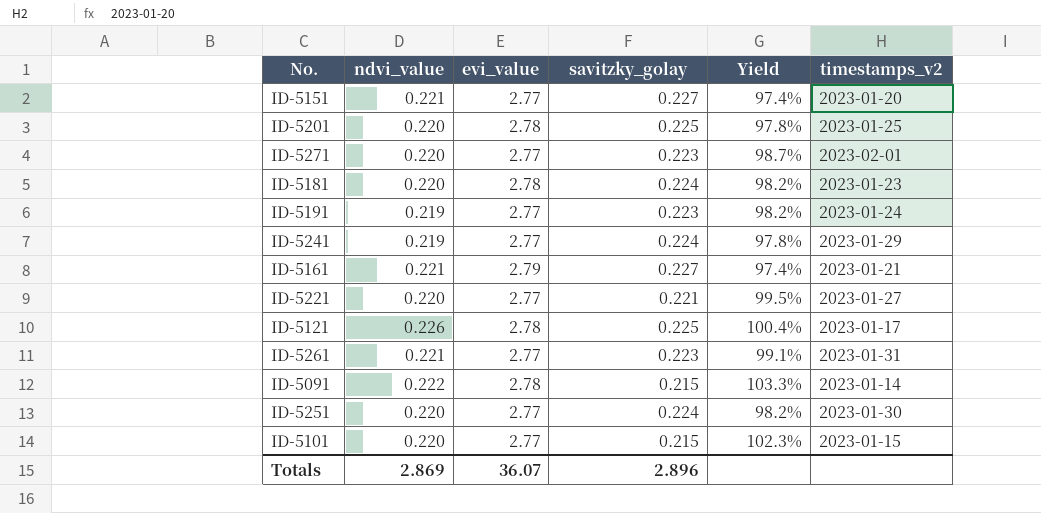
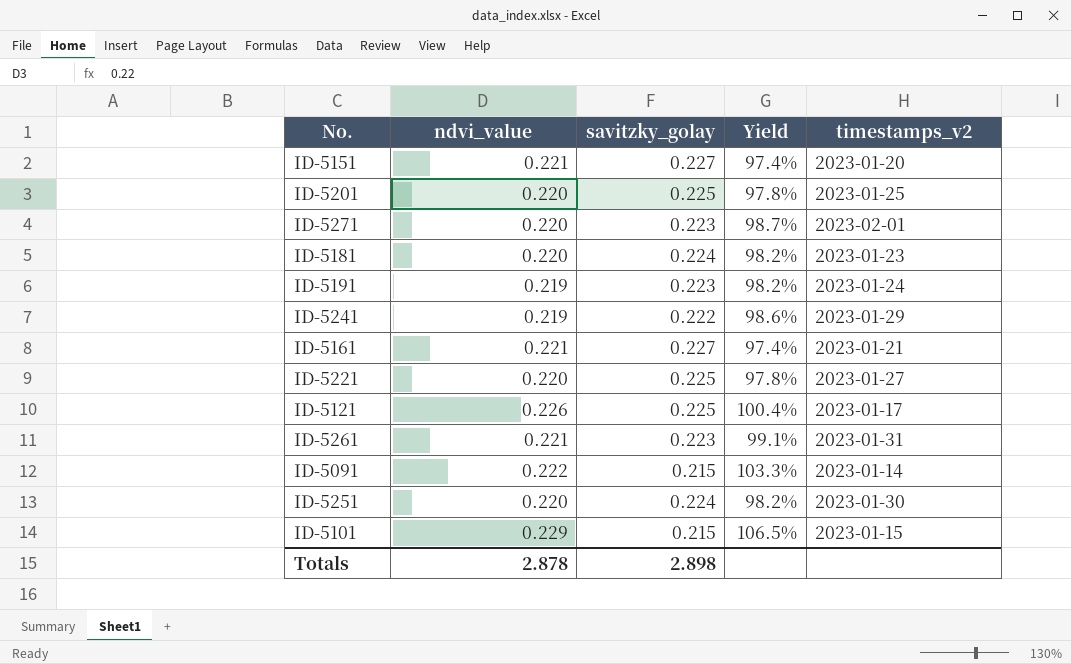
column evi_value | position: 3 -> none
ID-5241 | savitzky_golay: 0.224 -> 0.222
ID-5241 | Yield: 97.8% -> 98.6%
ID-5221 | savitzky_golay: 0.221 -> 0.225
ID-5221 | Yield: 99.5% -> 97.8%
ID-5101 | ndvi_value: 0.220 -> 0.229
ID-5101 | Yield: 102.3% -> 106.5%
Totals | ndvi_value: 2.869 -> 2.878
Totals | savitzky_golay: 2.896 -> 2.898

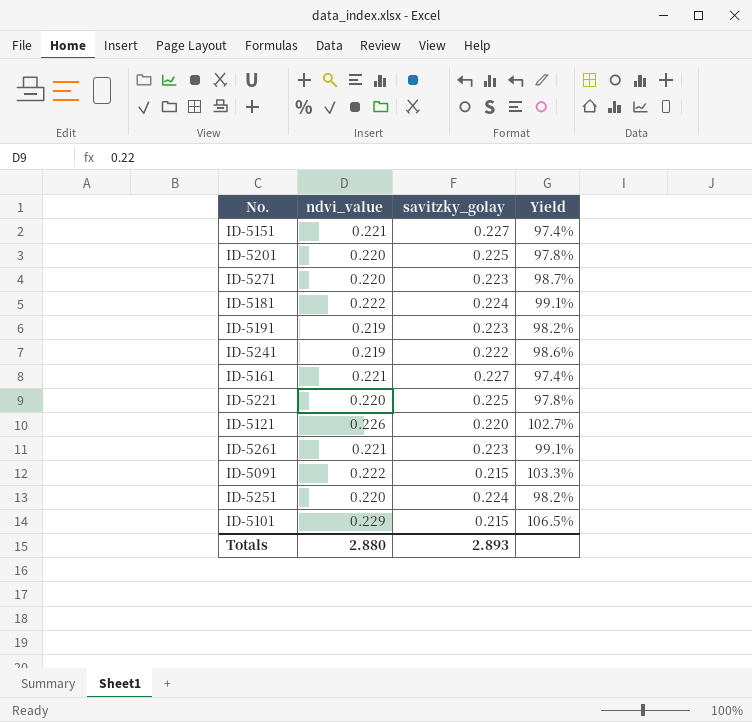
column timestamps_v2 | position: 5 -> none
ID-5181 | ndvi_value: 0.220 -> 0.222
ID-5181 | Yield: 98.2% -> 99.1%
ID-5121 | savitzky_golay: 0.225 -> 0.220
ID-5121 | Yield: 100.4% -> 102.7%
Totals | ndvi_value: 2.878 -> 2.880
Totals | savitzky_golay: 2.898 -> 2.893

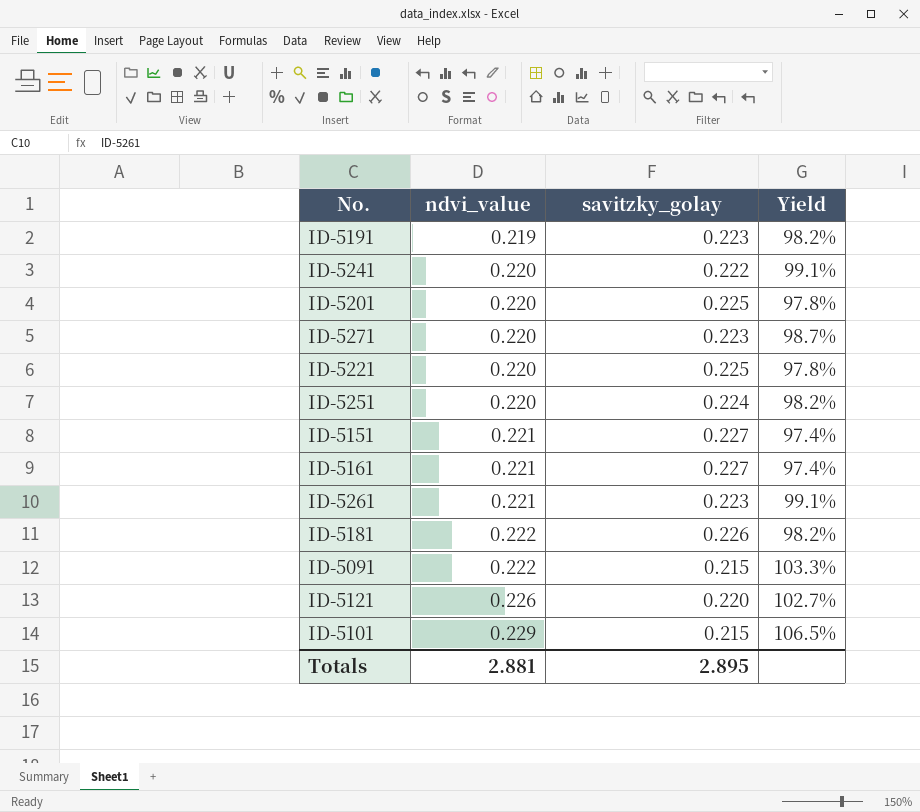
row order: none -> ndvi_value ascending
ID-5241 | ndvi_value: 0.219 -> 0.220
ID-5241 | Yield: 98.6% -> 99.1%
ID-5181 | savitzky_golay: 0.224 -> 0.226
ID-5181 | Yield: 99.1% -> 98.2%
Totals | ndvi_value: 2.880 -> 2.881
Totals | savitzky_golay: 2.893 -> 2.895

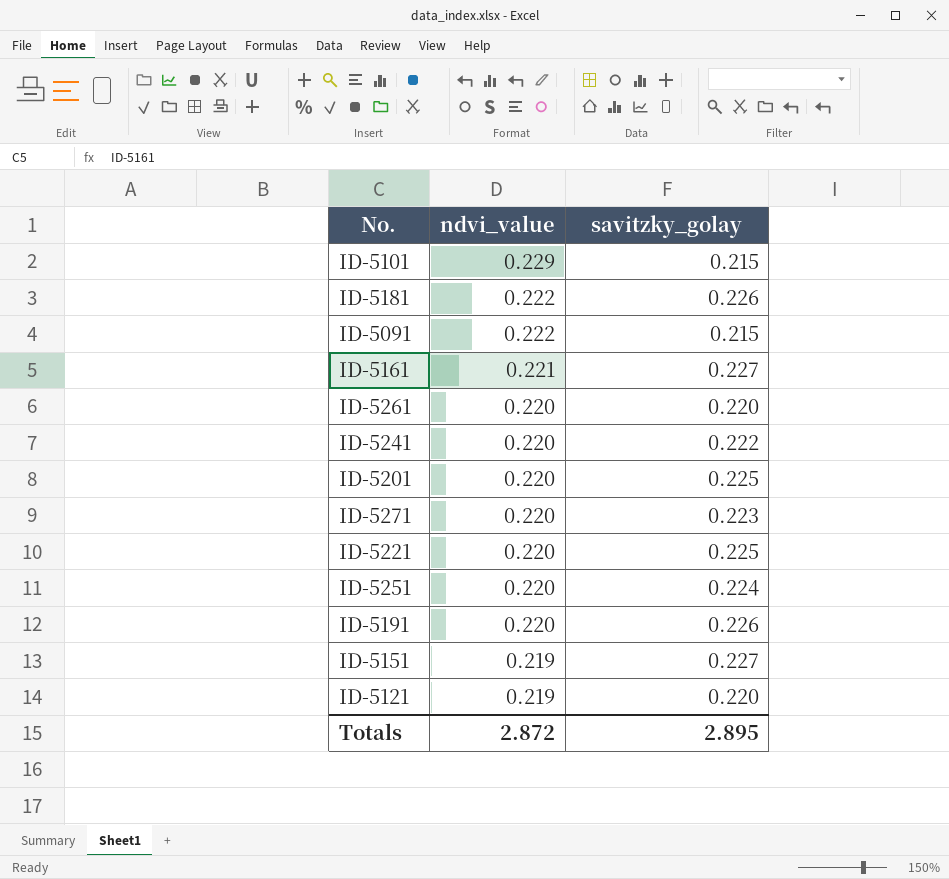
row order: ndvi_value ascending -> ndvi_value descending
column Yield | formula: [ndvi_value] / [savitzky_golay] -> none
ID-5261 | ndvi_value: 0.221 -> 0.220
ID-5261 | savitzky_golay: 0.223 -> 0.220
ID-5191 | ndvi_value: 0.219 -> 0.220
ID-5191 | savitzky_golay: 0.223 -> 0.226
ID-5151 | ndvi_value: 0.221 -> 0.219
ID-5121 | ndvi_value: 0.226 -> 0.219
Totals | ndvi_value: 2.881 -> 2.872

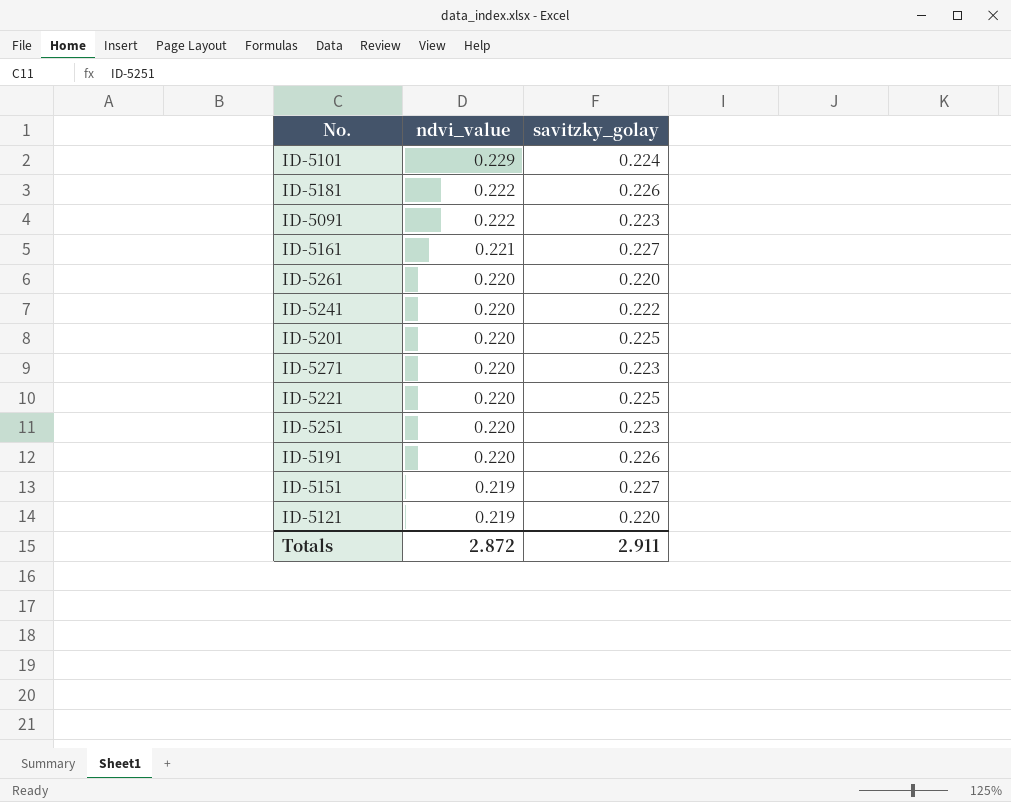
ID-5101 | savitzky_golay: 0.215 -> 0.224
ID-5091 | savitzky_golay: 0.215 -> 0.223
ID-5251 | savitzky_golay: 0.224 -> 0.223
Totals | savitzky_golay: 2.895 -> 2.911

